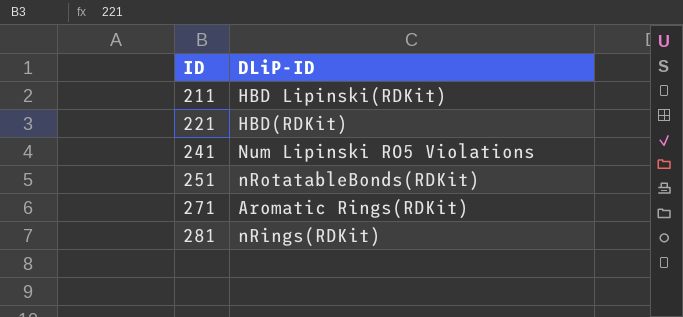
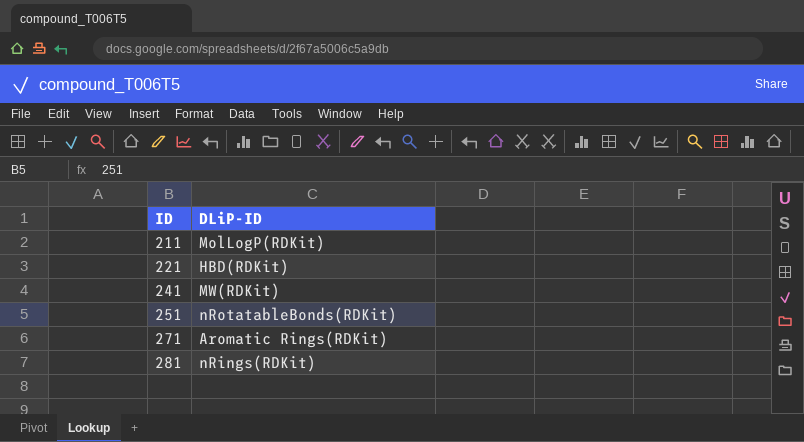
211 | DLiP-ID: HBD Lipinski(RDKit) -> MolLogP(RDKit)
241 | DLiP-ID: Num Lipinski RO5 Violations -> MW(RDKit)

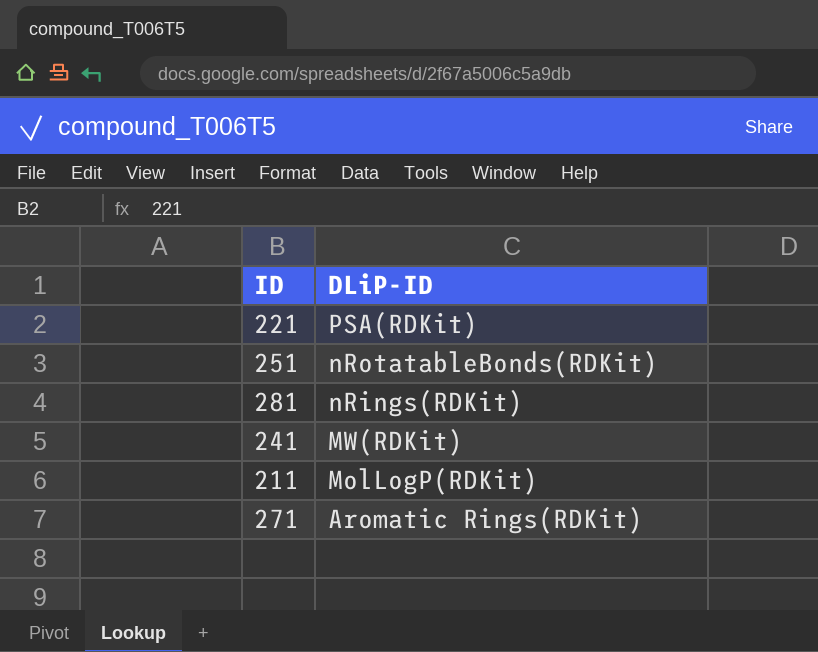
row order: ID ascending -> DLiP-ID descending
221 | DLiP-ID: HBD(RDKit) -> PSA(RDKit)

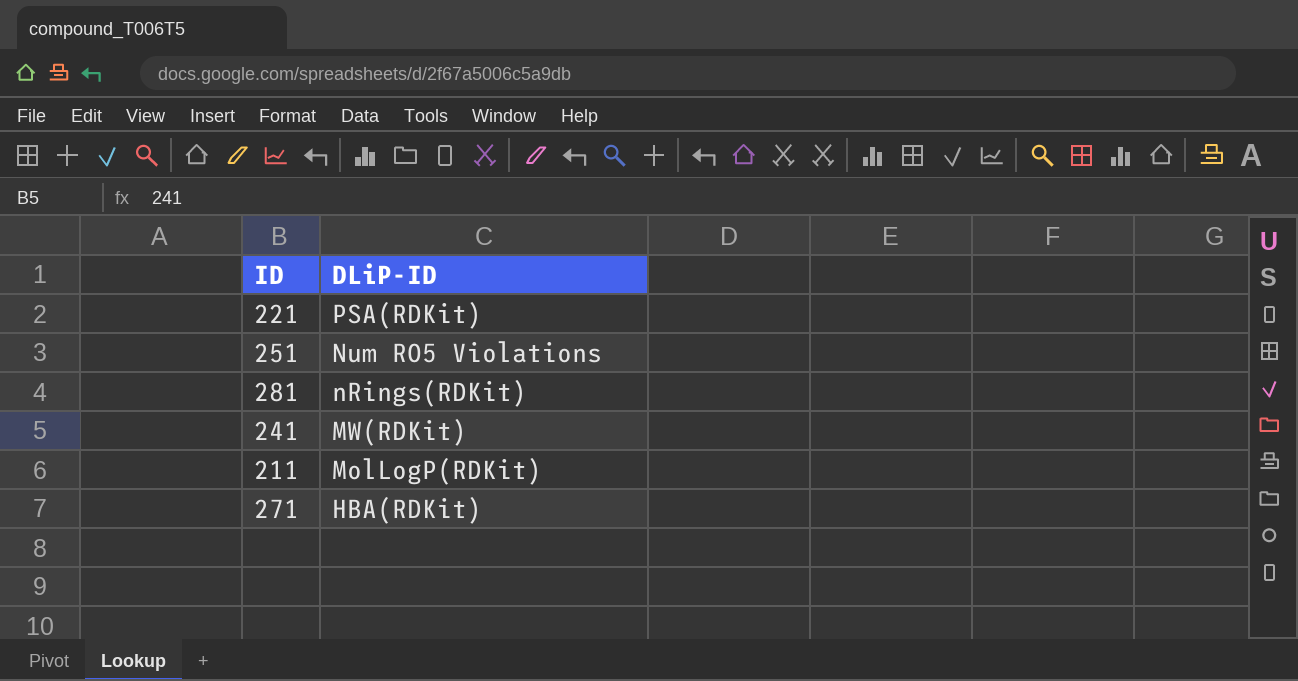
251 | DLiP-ID: nRotatableBonds(RDKit) -> Num RO5 Violations
271 | DLiP-ID: Aromatic Rings(RDKit) -> HBA(RDKit)

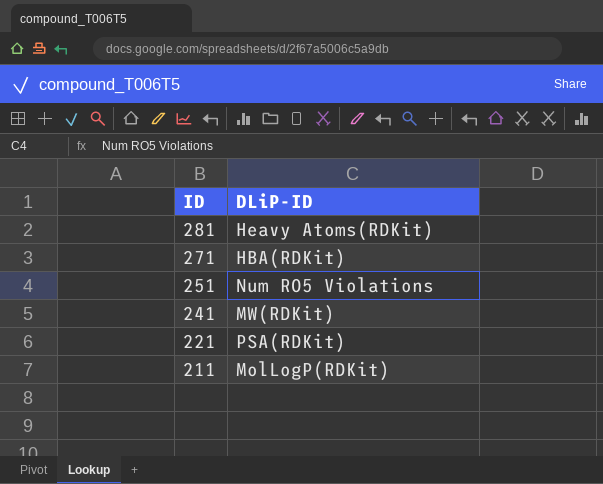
row order: DLiP-ID descending -> ID descending
281 | DLiP-ID: nRings(RDKit) -> Heavy Atoms(RDKit)

